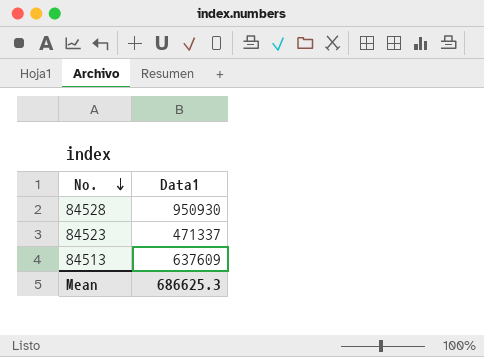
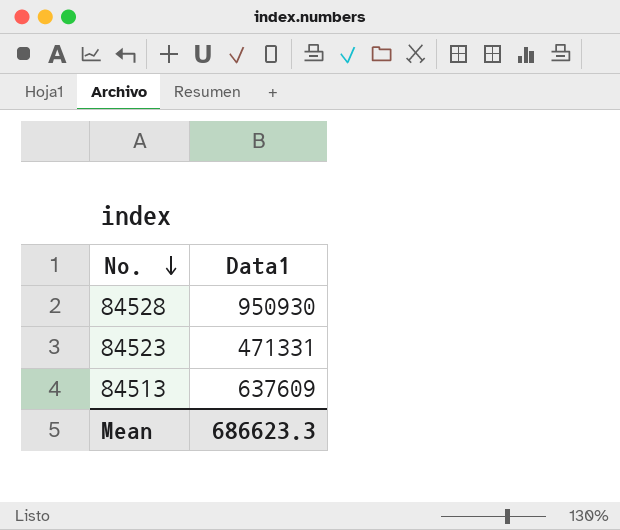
84523 | Data1: 471337 -> 471331
Mean | Data1: 686625.3 -> 686623.3

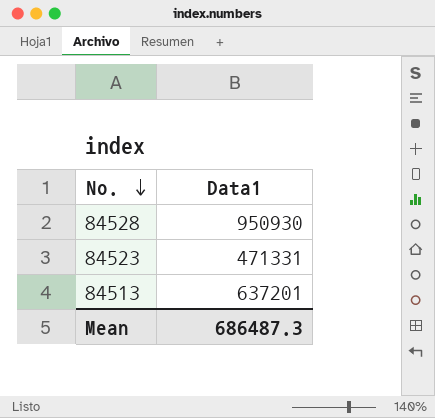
84513 | Data1: 637609 -> 637201
Mean | Data1: 686623.3 -> 686487.3

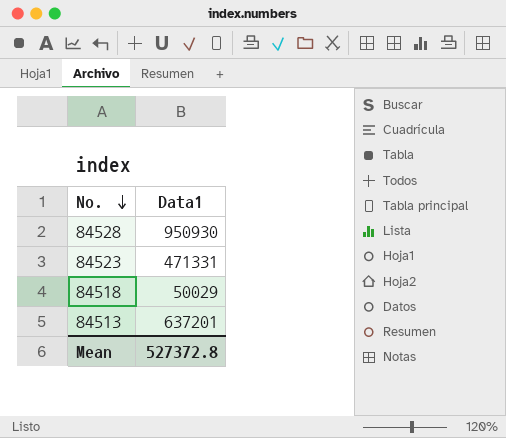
row 84518: none -> 50029
Mean | Data1: 686487.3 -> 527372.8

